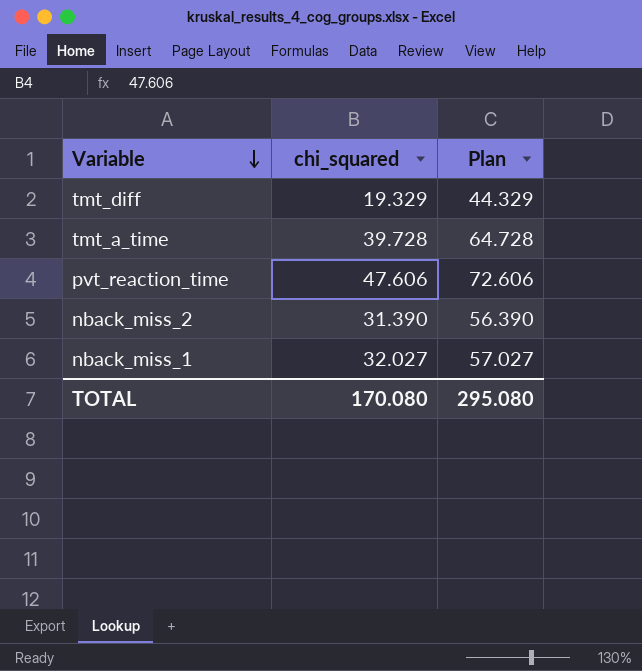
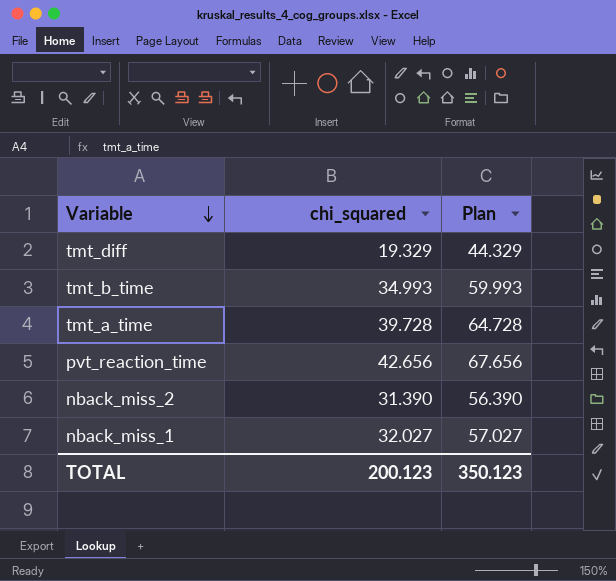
row tmt_b_time: none -> 34.993 | 59.993
pvt_reaction_time | chi_squared: 47.606 -> 42.656
pvt_reaction_time | Plan: 72.606 -> 67.656
TOTAL | chi_squared: 170.080 -> 200.123
TOTAL | Plan: 295.080 -> 350.123

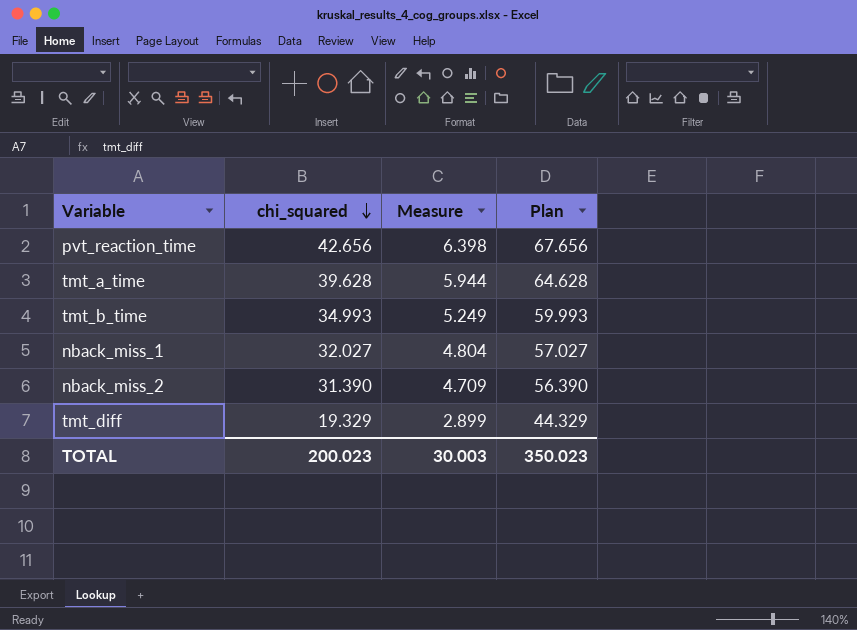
row order: Variable descending -> chi_squared descending
column Measure | formula: none -> [chi_squared] * 0.15
tmt_a_time | chi_squared: 39.728 -> 39.628
tmt_a_time | Plan: 64.728 -> 64.628
TOTAL | chi_squared: 200.123 -> 200.023
TOTAL | Plan: 350.123 -> 350.023

